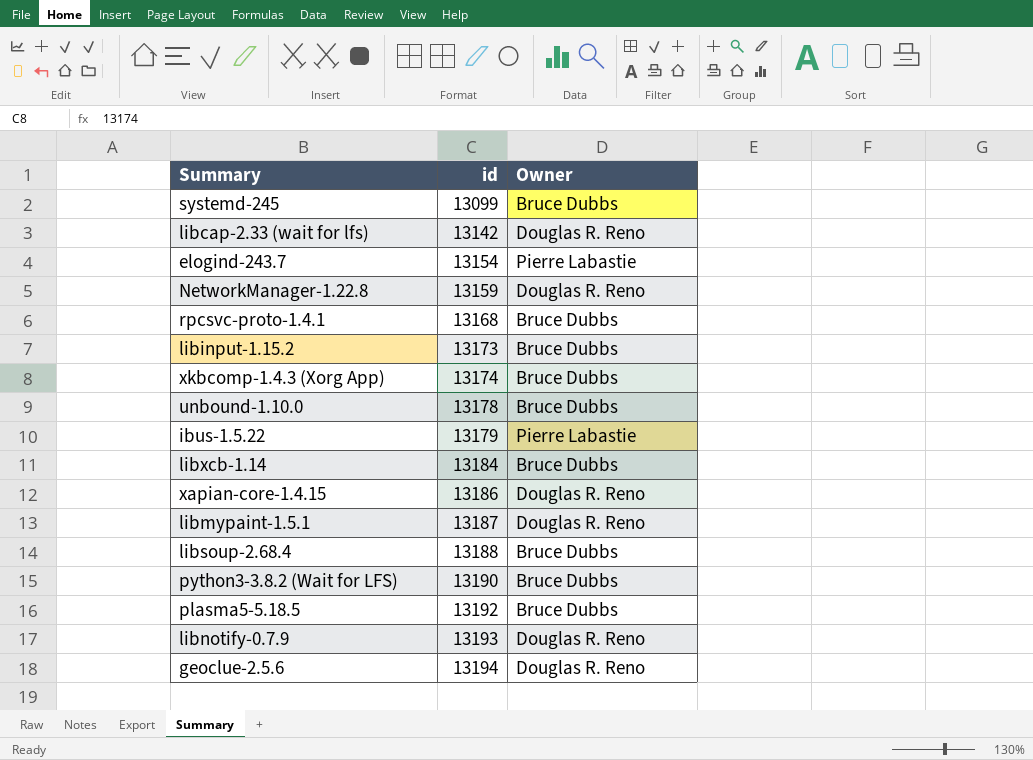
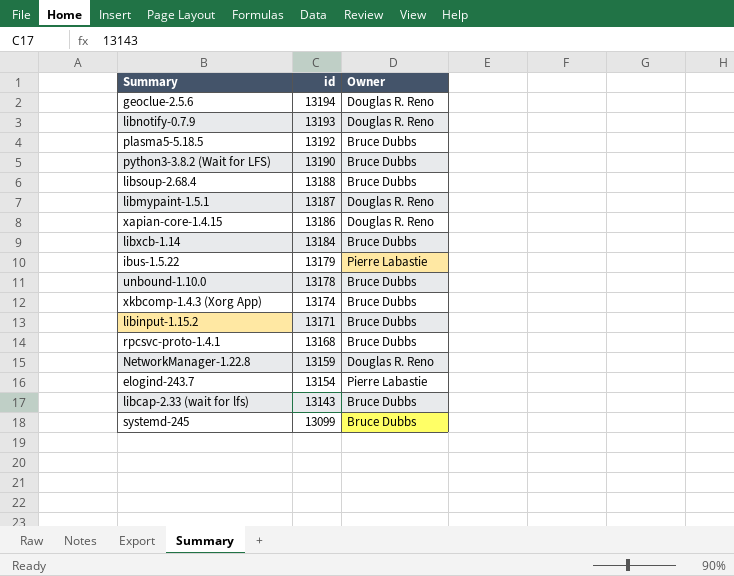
row order: id ascending -> id descending
libinput-1.15.2 | id: 13173 -> 13171
libcap-2.33 (wait for lfs) | id: 13142 -> 13143
libcap-2.33 (wait for lfs) | Owner: Douglas R. Reno -> Bruce Dubbs

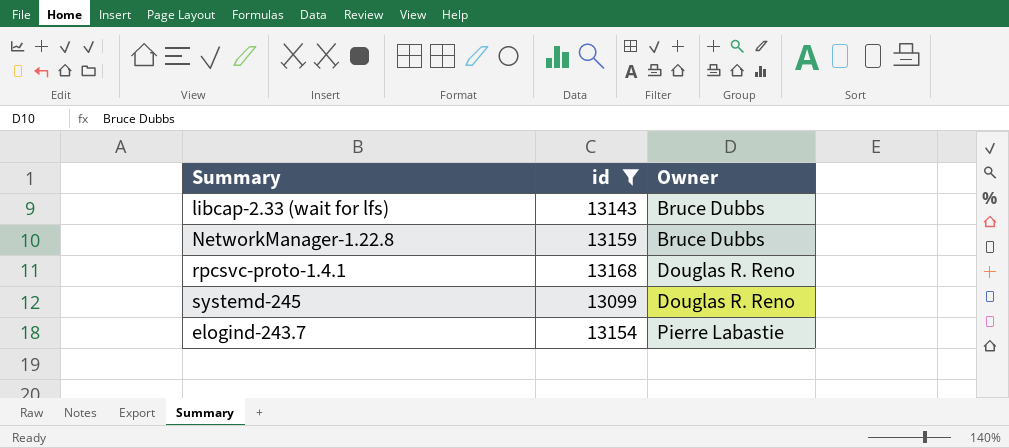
filter: none -> id <= 13168
row order: id descending -> Owner ascending
NetworkManager-1.22.8 | Owner: Douglas R. Reno -> Bruce Dubbs
rpcsvc-proto-1.4.1 | Owner: Bruce Dubbs -> Douglas R. Reno
systemd-245 | Owner: Bruce Dubbs -> Douglas R. Reno

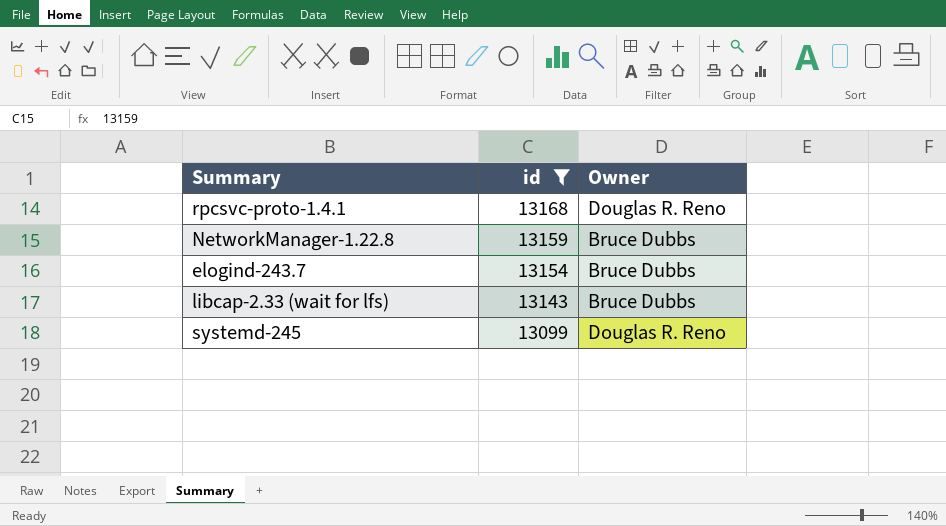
row order: Owner ascending -> id descending
elogind-243.7 | Owner: Pierre Labastie -> Bruce Dubbs

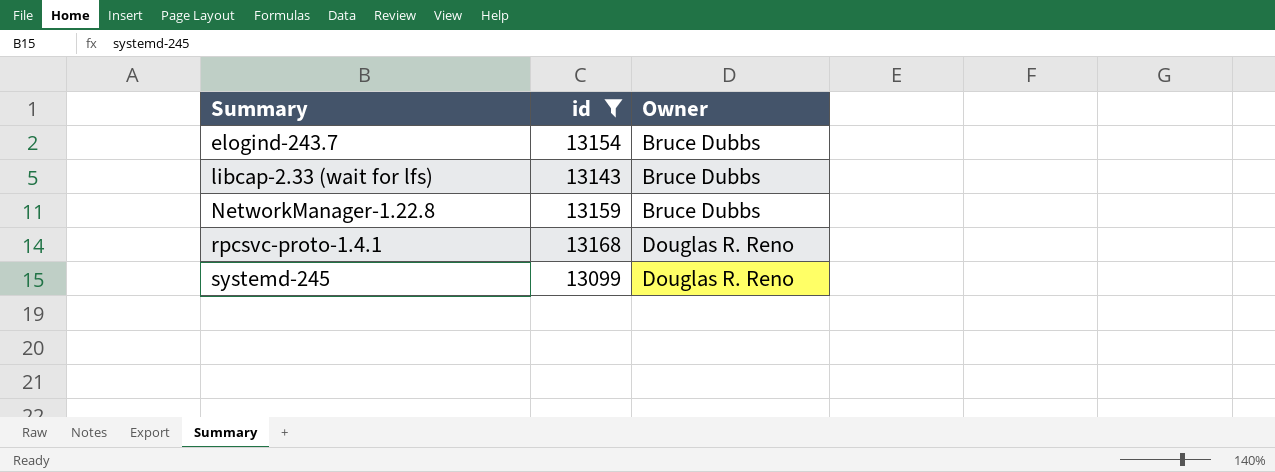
row order: id descending -> Summary ascending

